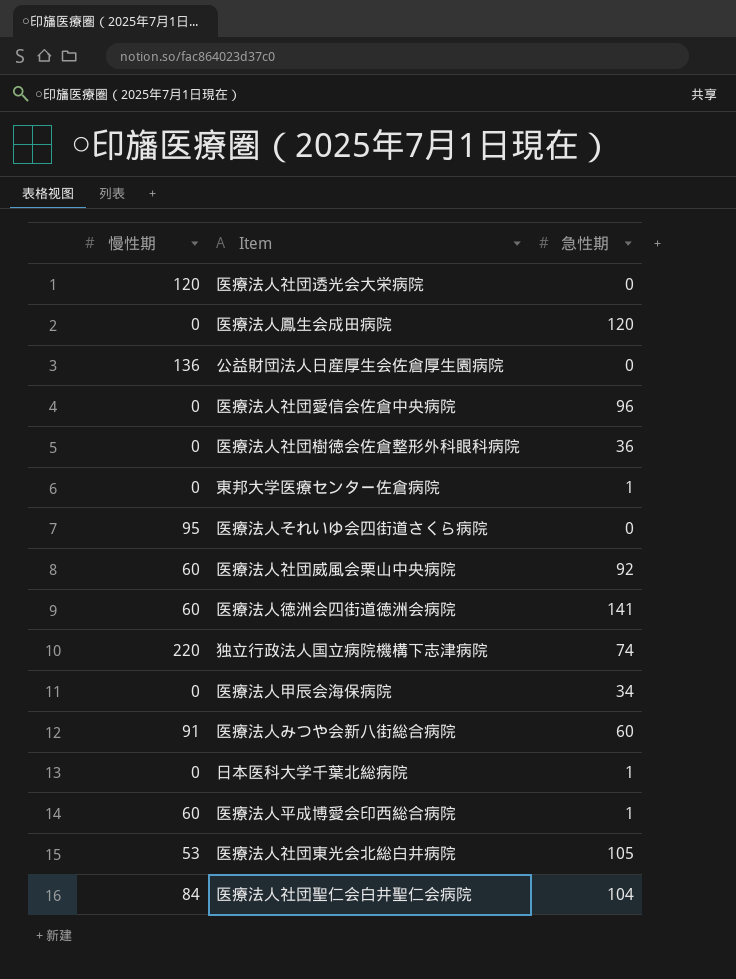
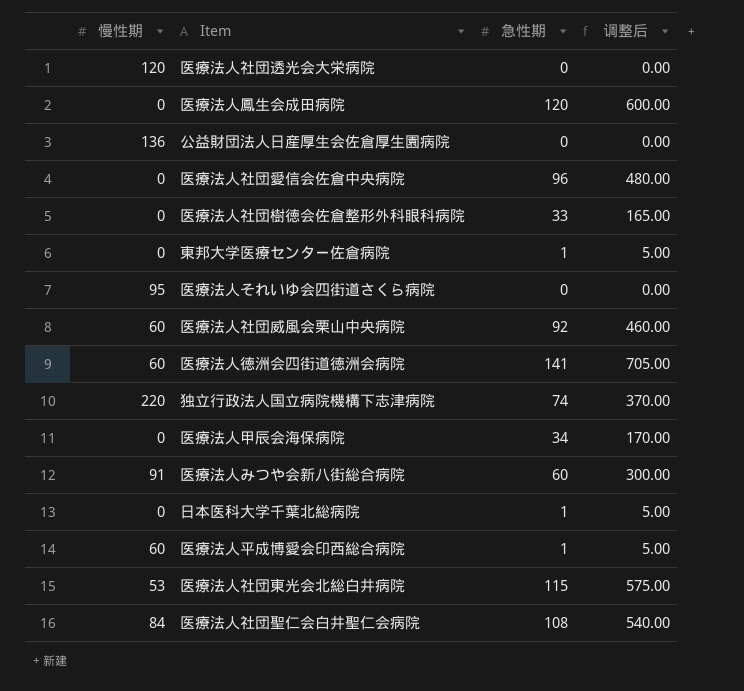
column 调整后 | formula: none -> [急性期] * 5
医療法人社団樹徳会佐倉整形外科眼科病院 | 急性期: 36 -> 33
医療法人社団東光会北総白井病院 | 急性期: 105 -> 115
医療法人社団聖仁会白井聖仁会病院 | 急性期: 104 -> 108

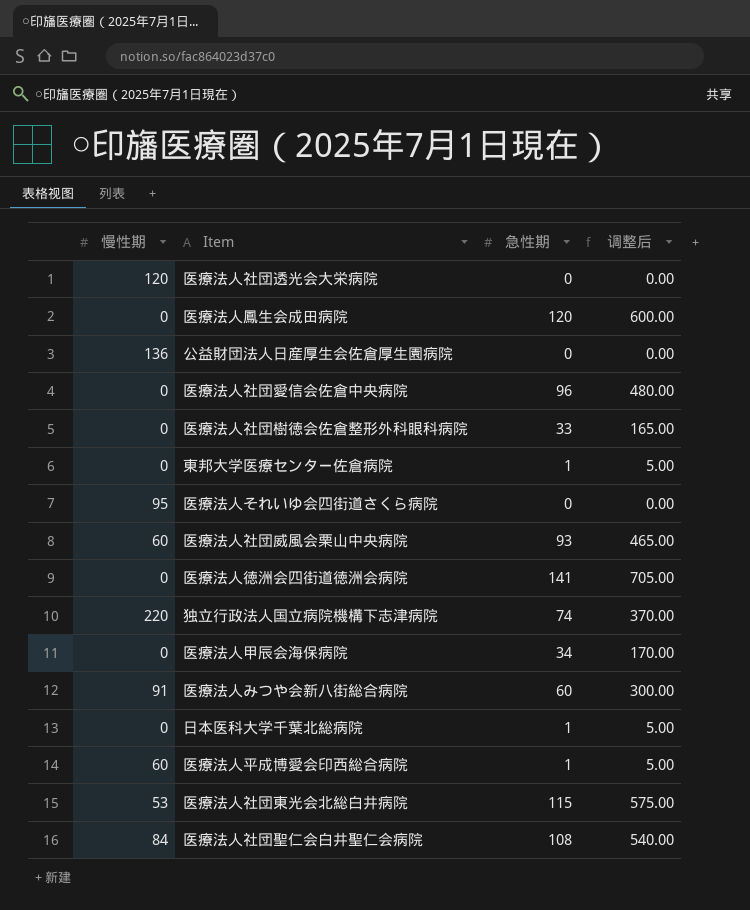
医療法人社団威風会栗山中央病院 | 急性期: 92 -> 93
医療法人社団威風会栗山中央病院 | 调整后: 460.00 -> 465.00
医療法人徳洲会四街道徳洲会病院 | 慢性期: 60 -> 0

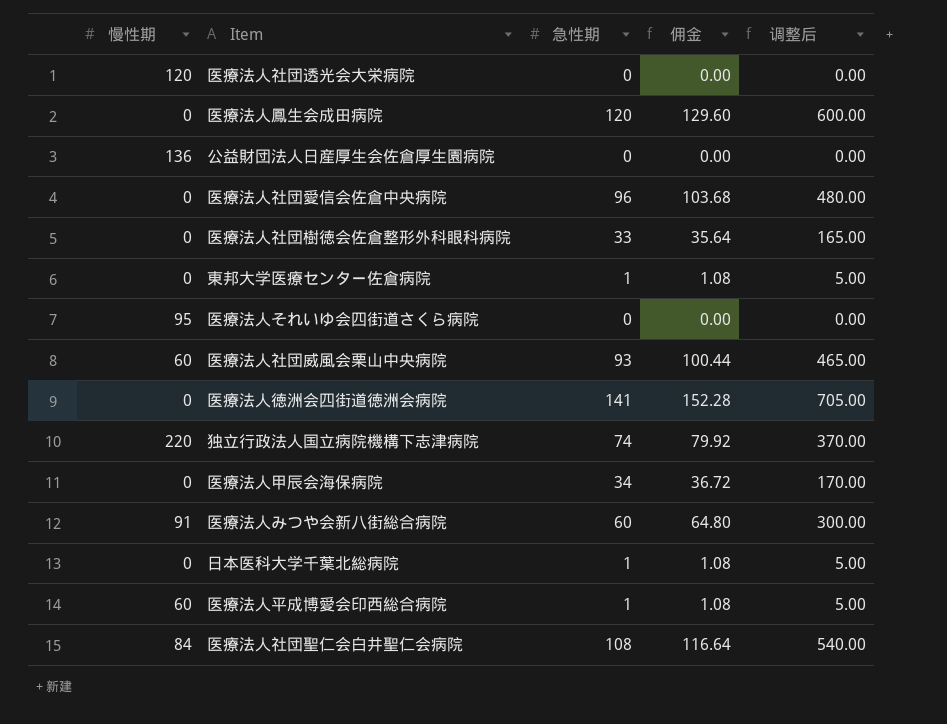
column 佣金 | formula: none -> [急性期] * 1.08
row 医療法人社団東光会北総白井病院: 53 | 115 | 575.00 -> none

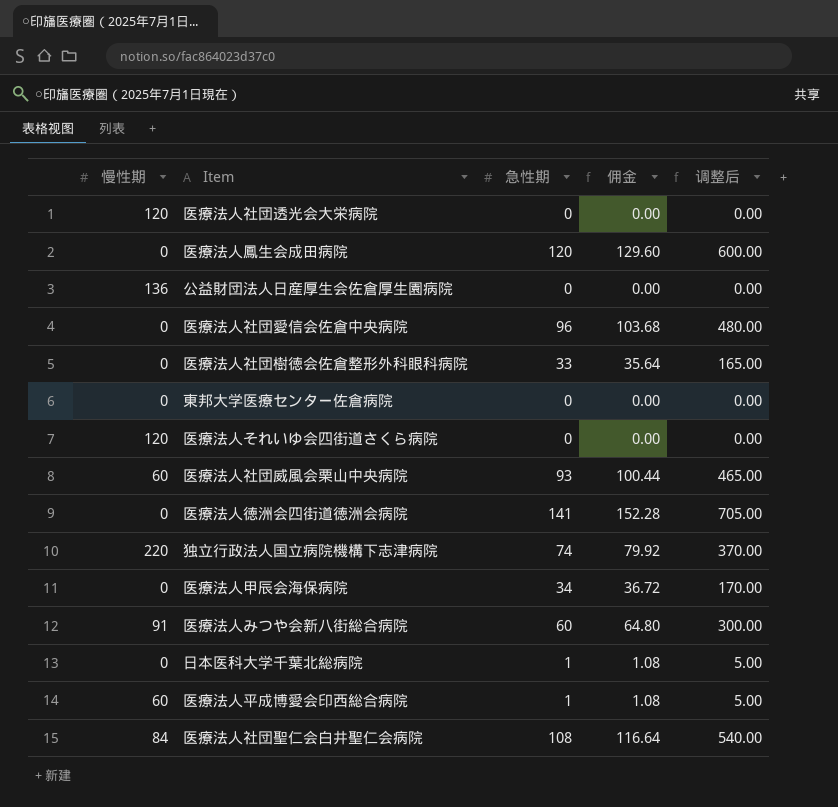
東邦大学医療センター佐倉病院 | 急性期: 1 -> 0
東邦大学医療センター佐倉病院 | 佣金: 1.08 -> 0.00
東邦大学医療センター佐倉病院 | 调整后: 5.00 -> 0.00
医療法人それいゆ会四街道さくら病院 | 慢性期: 95 -> 120

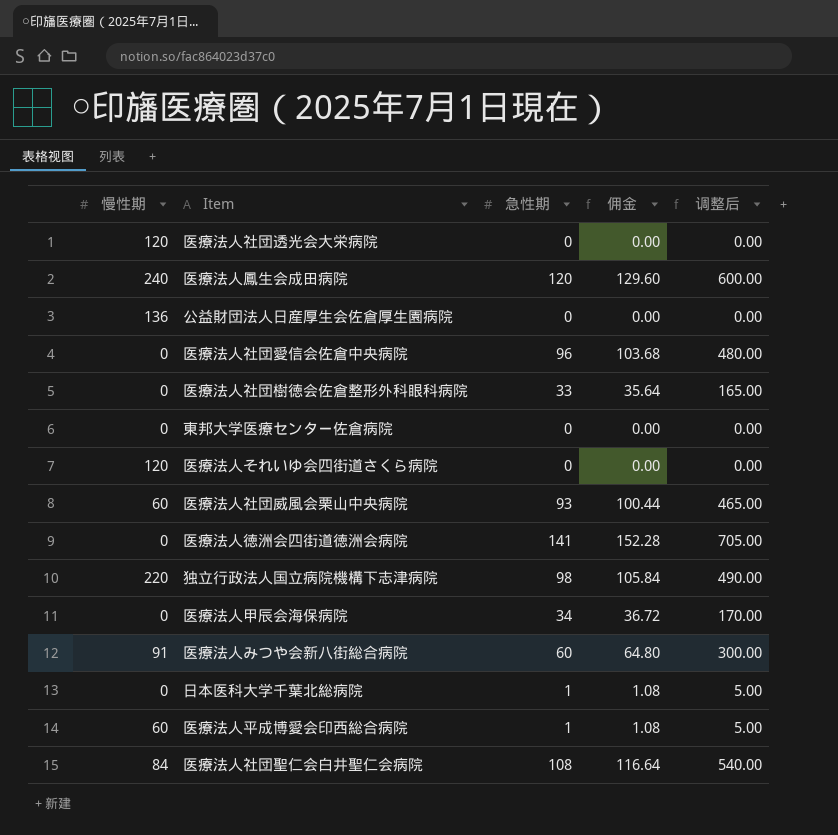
医療法人鳳生会成田病院 | 慢性期: 0 -> 240
独立行政法人国立病院機構下志津病院 | 急性期: 74 -> 98
独立行政法人国立病院機構下志津病院 | 佣金: 79.92 -> 105.84
独立行政法人国立病院機構下志津病院 | 调整后: 370.00 -> 490.00

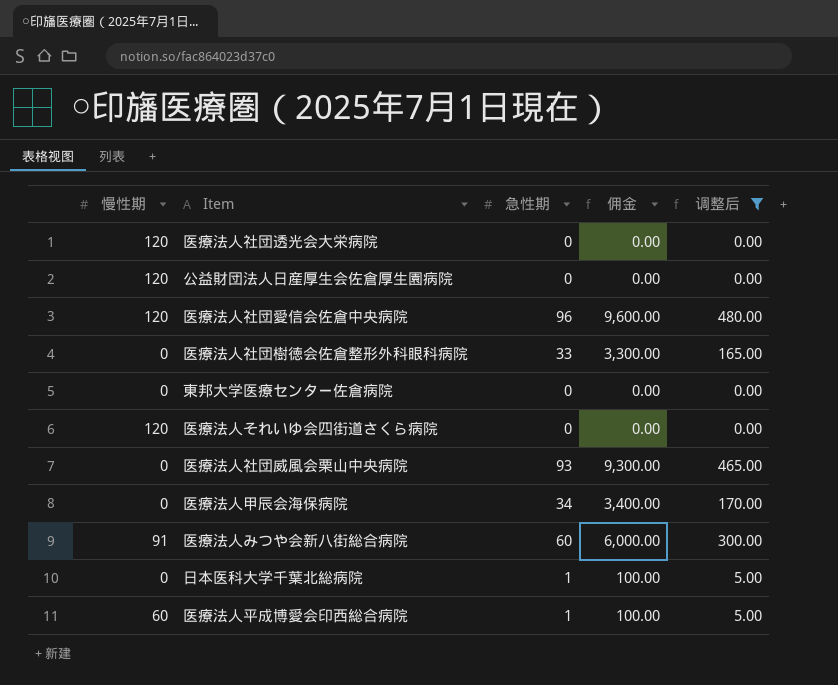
filter: none -> 调整后 <= 480.00
column 佣金 | formula: [急性期] * 1.08 -> [急性期] * 100
公益財団法人日産厚生会佐倉厚生園病院 | 慢性期: 136 -> 120
医療法人社団愛信会佐倉中央病院 | 慢性期: 0 -> 120
医療法人社団威風会栗山中央病院 | 慢性期: 60 -> 0

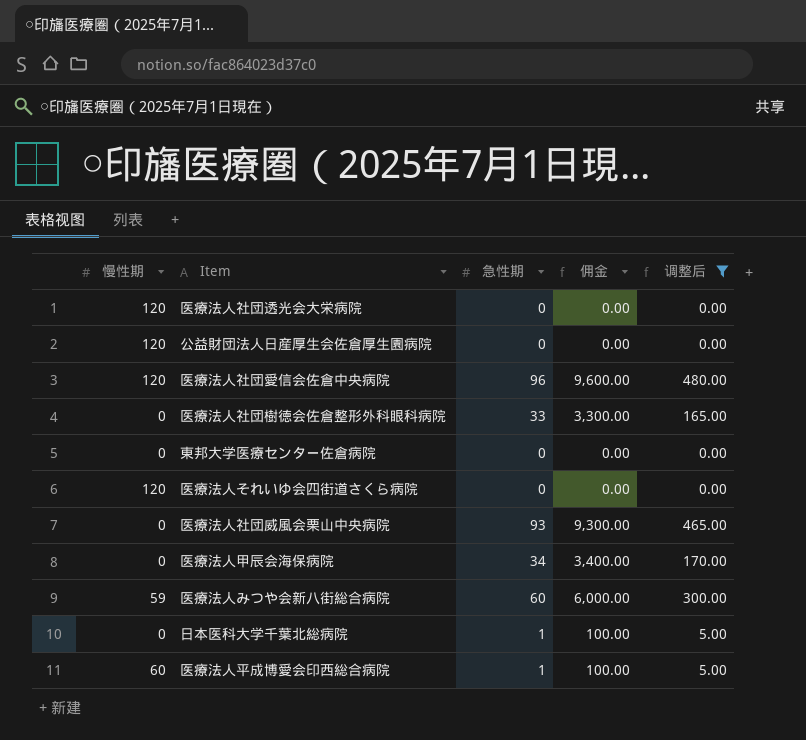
医療法人みつや会新八街総合病院 | 慢性期: 91 -> 59

